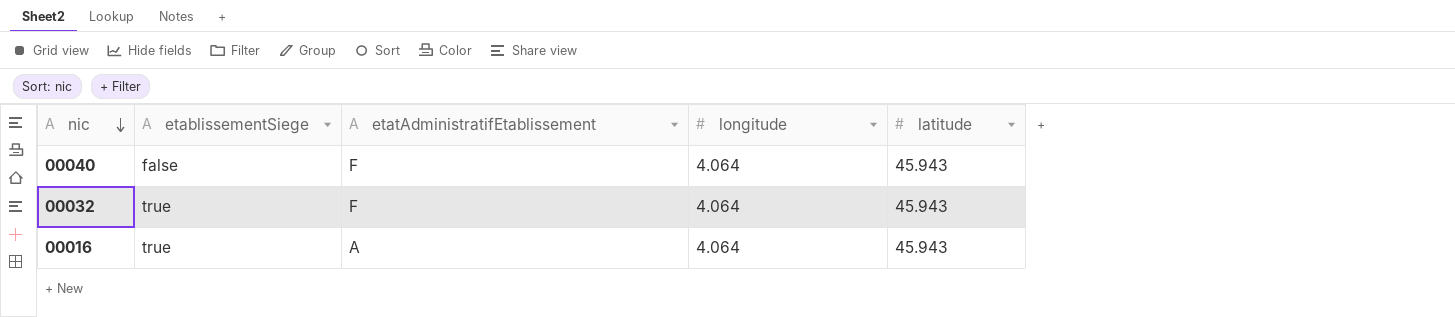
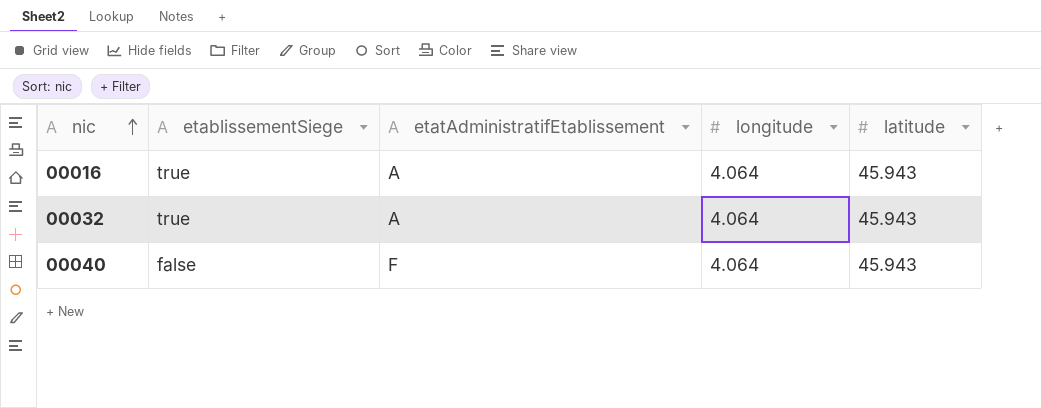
row order: nic descending -> nic ascending
00032 | etatAdministratifEtablissement: F -> A

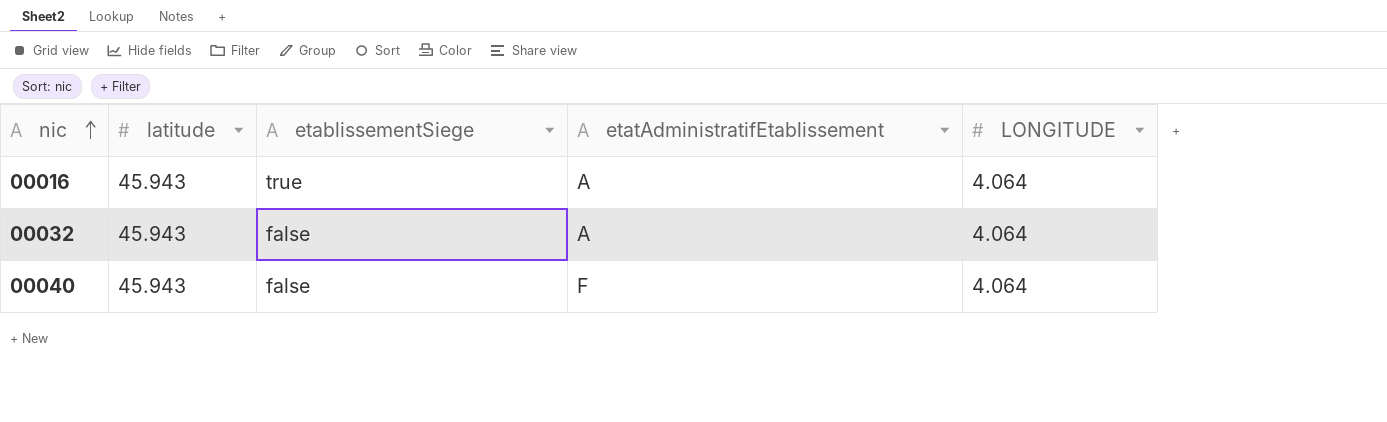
column latitude | position: 5 -> 2
column name: longitude -> LONGITUDE
00032 | etablissementSiege: true -> false

